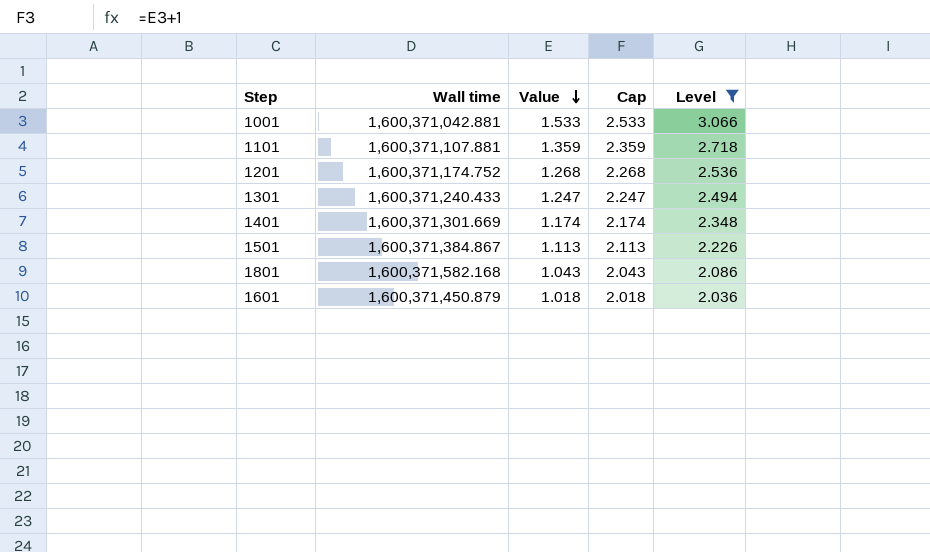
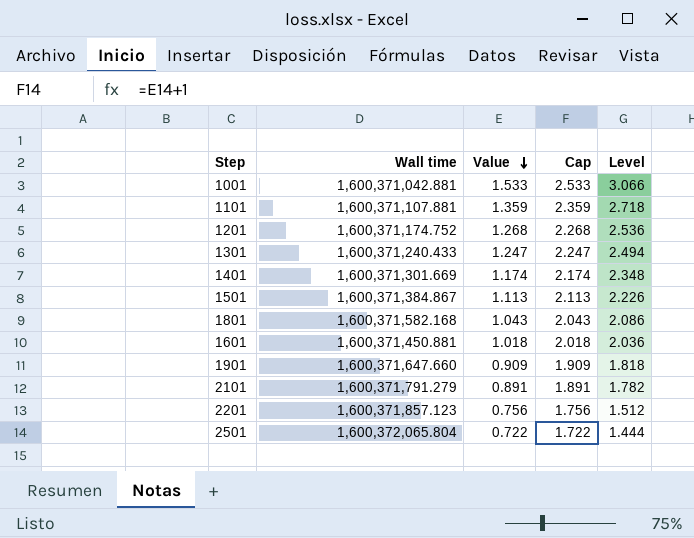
filter: Level >= 2.036 -> none
1601 | Wall time: 1,600,371,450.879 -> 1,600,371,450.881

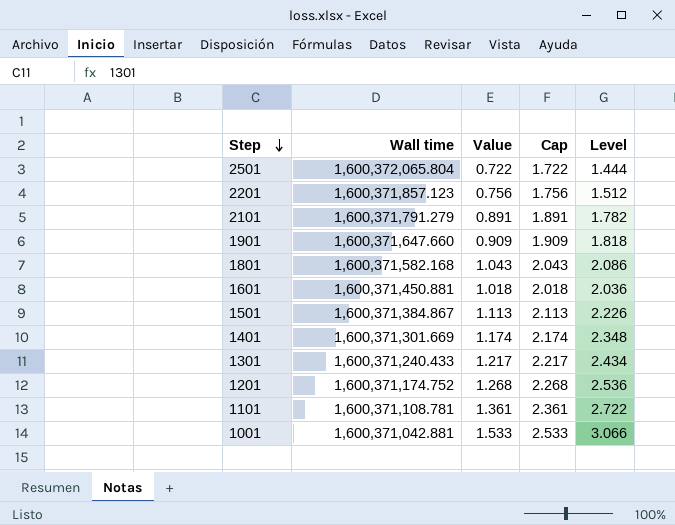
row order: Value descending -> Step descending
1301 | Value: 1.247 -> 1.217
1301 | Cap: 2.247 -> 2.217
1301 | Level: 2.494 -> 2.434
1101 | Wall time: 1,600,371,107.881 -> 1,600,371,108.781
1101 | Value: 1.359 -> 1.361
1101 | Cap: 2.359 -> 2.361
1101 | Level: 2.718 -> 2.722

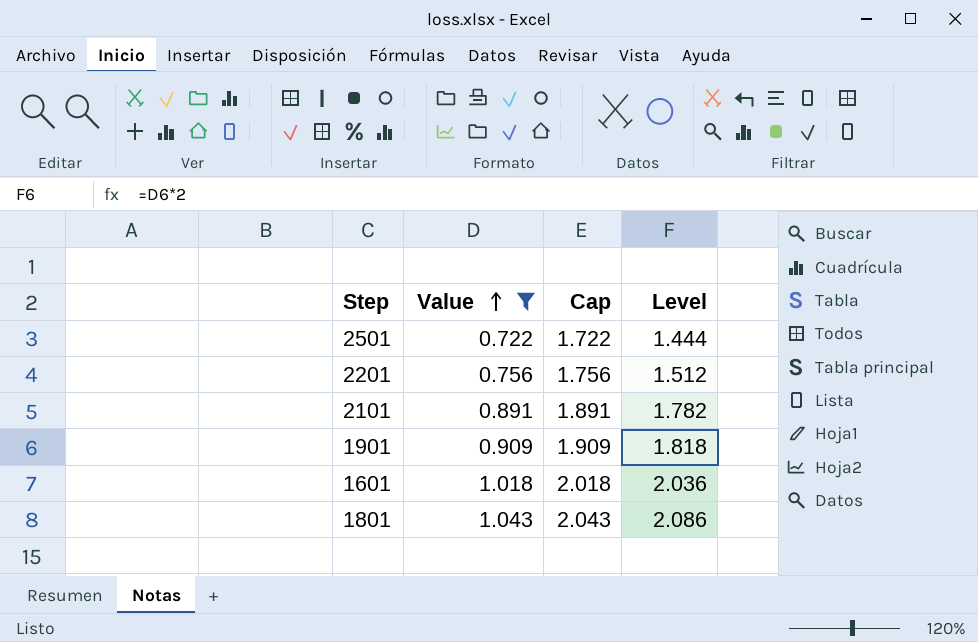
filter: none -> Value <= 1.043
row order: Step descending -> Value ascending
column Wall time | position: 2 -> none

